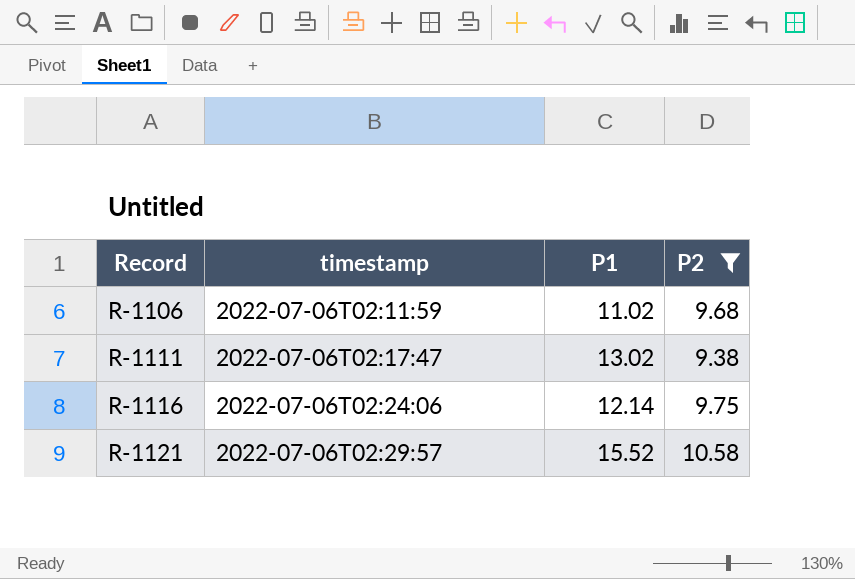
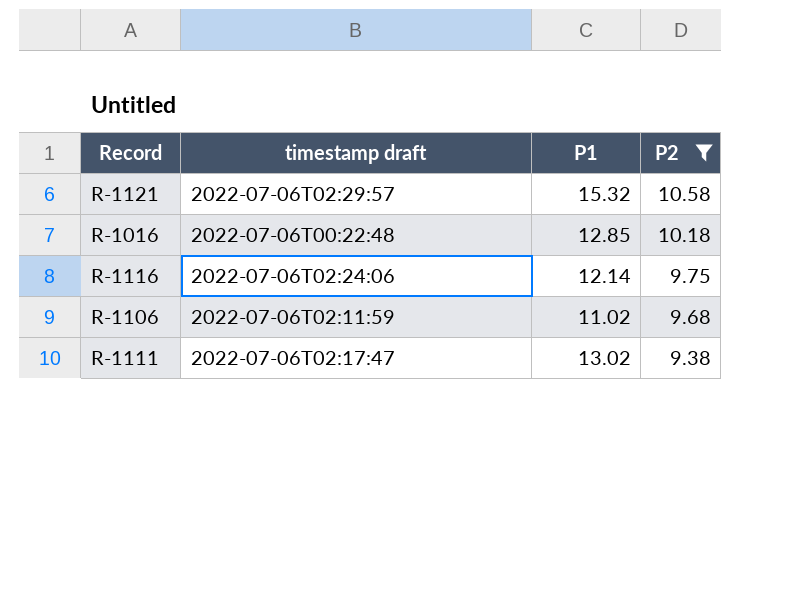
row order: Record ascending -> P2 descending
column name: timestamp -> timestamp draft
R-1121 | P1: 15.52 -> 15.32
row R-1016: none -> 2022-07-06T00:22:48 | 12.85 | 10.18

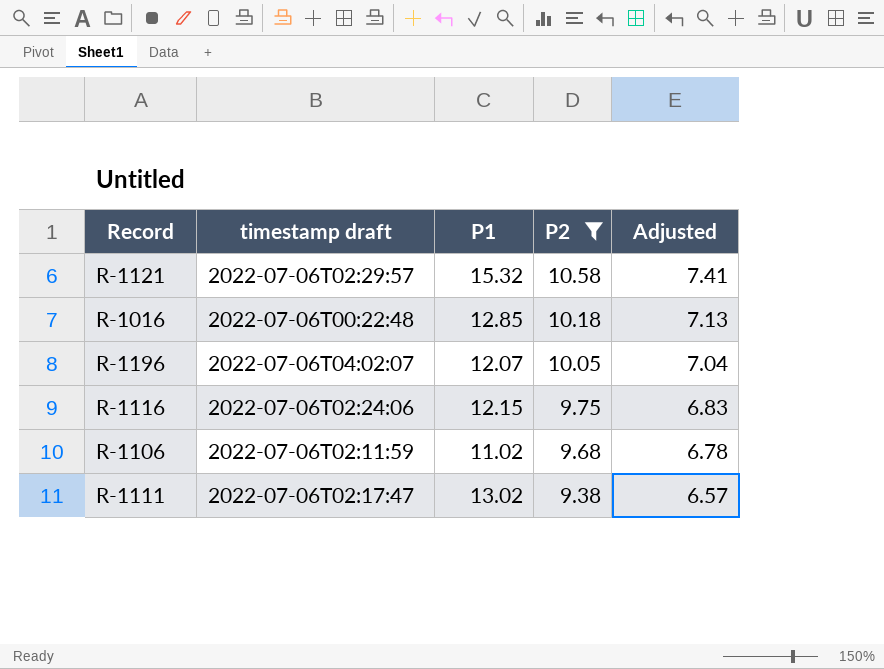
column Adjusted | formula: none -> [P2] * 0.7
row R-1196: none -> 2022-07-06T04:02:07 | 12.07 | 10.05 | 7.04
R-1116 | P1: 12.14 -> 12.15

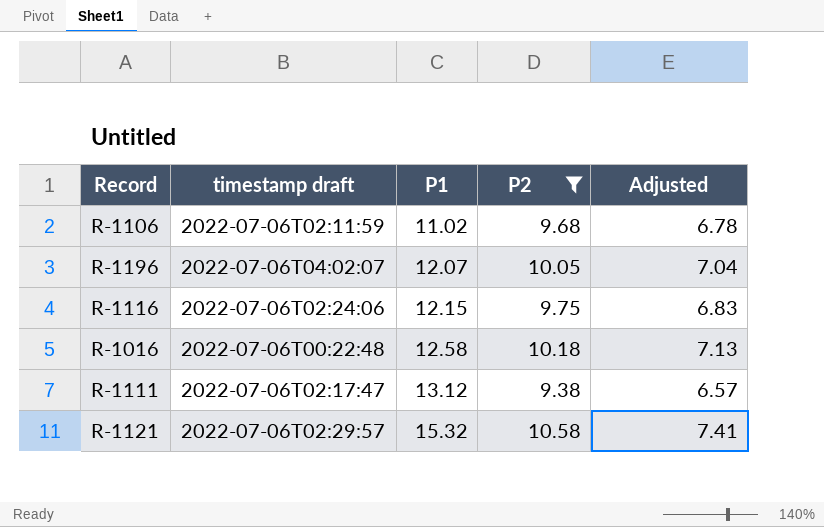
row order: P2 descending -> P1 ascending
R-1016 | P1: 12.85 -> 12.58
R-1111 | P1: 13.02 -> 13.12

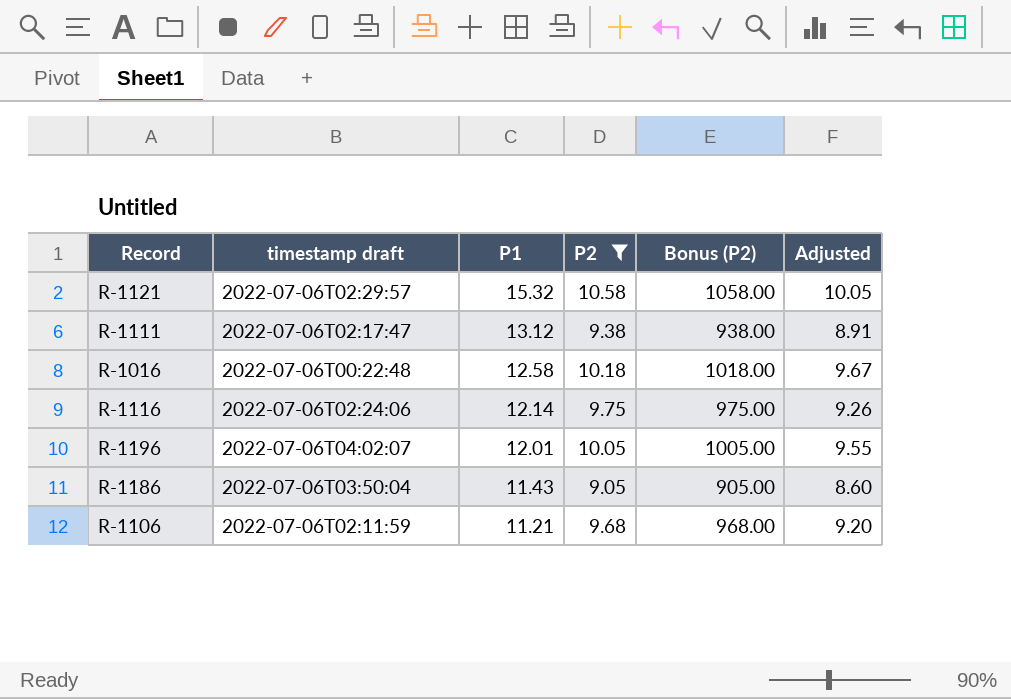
row order: P1 ascending -> P1 descending
column Bonus (P2) | formula: none -> [P2] * 100
column Adjusted | formula: [P2] * 0.7 -> [P2] * 0.95
R-1116 | P1: 12.15 -> 12.14
R-1196 | P1: 12.07 -> 12.01
row R-1186: none -> 2022-07-06T03:50:04 | 11.43 | 9.05 | 905.00 | 8.60
R-1106 | P1: 11.02 -> 11.21

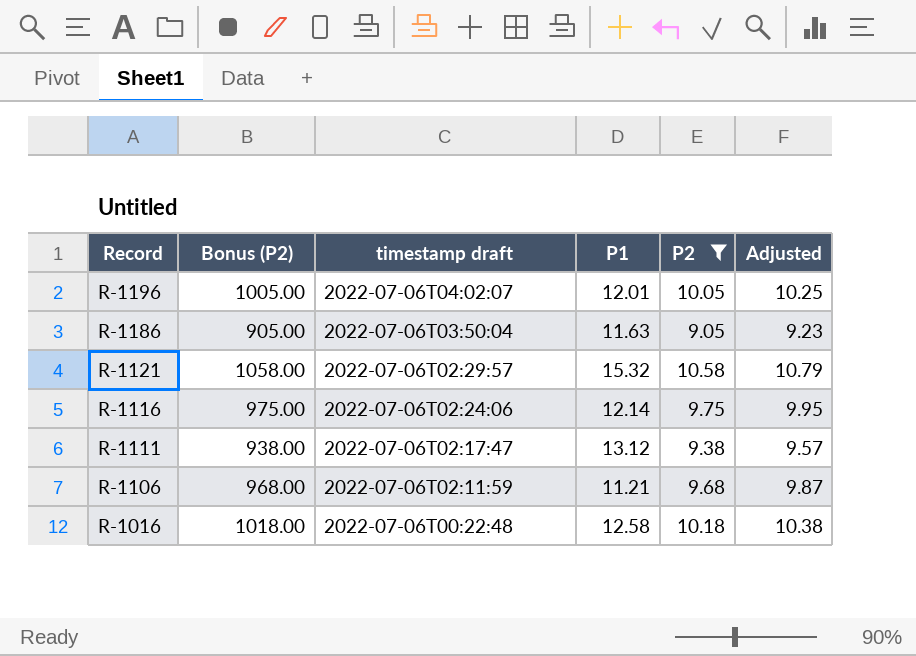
row order: P1 descending -> Record descending
column Bonus (P2) | position: 5 -> 2
column Adjusted | formula: [P2] * 0.95 -> [P2] * 1.02
R-1186 | P1: 11.43 -> 11.63

